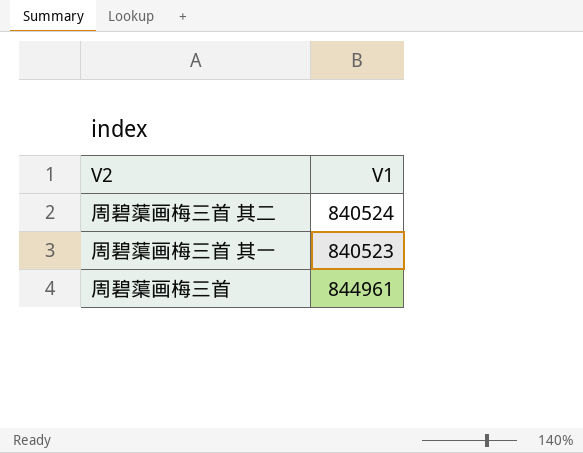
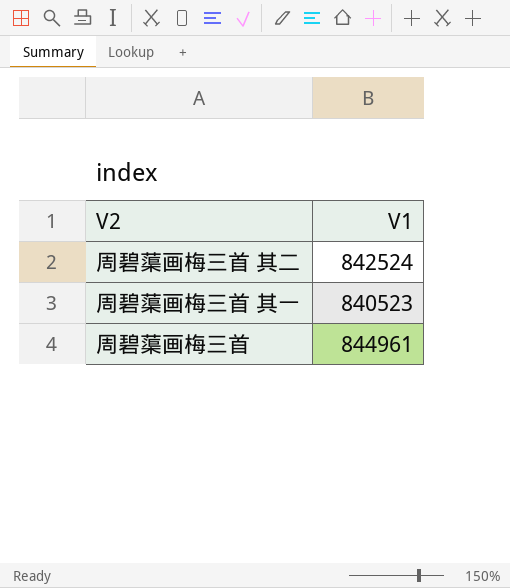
周碧蕖画梅三首 其二 | V1: 840524 -> 842524

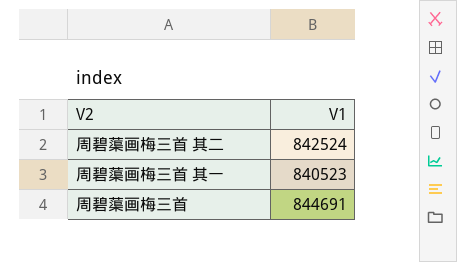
周碧蕖画梅三首 | V1: 844961 -> 844691

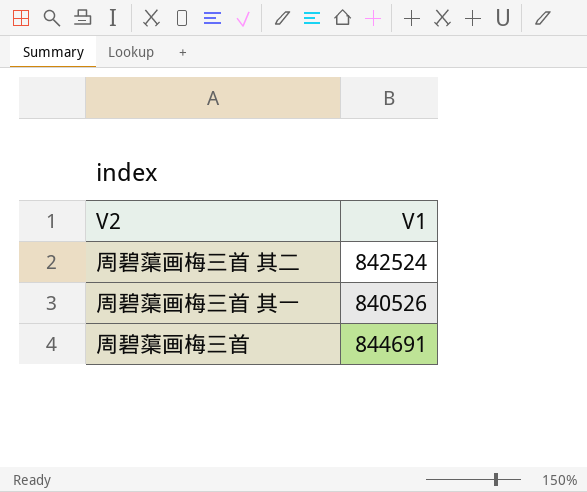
周碧蕖画梅三首 其一 | V1: 840523 -> 840526

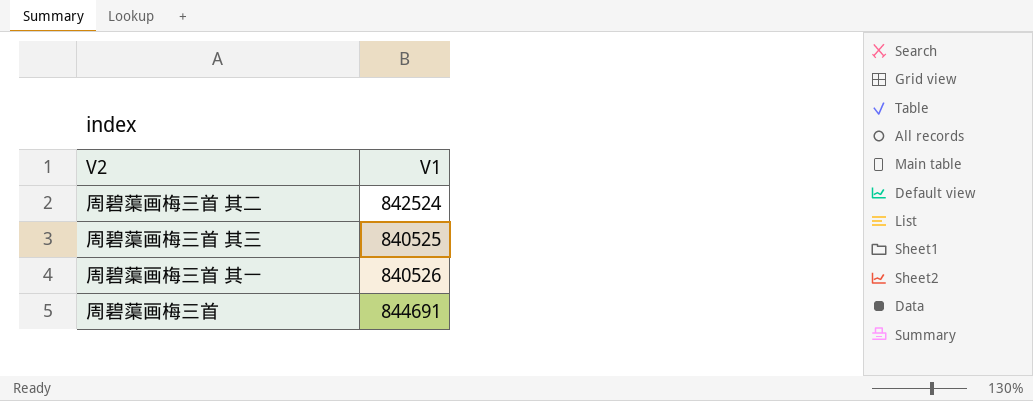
row 周碧蕖画梅三首 其三: none -> 840525

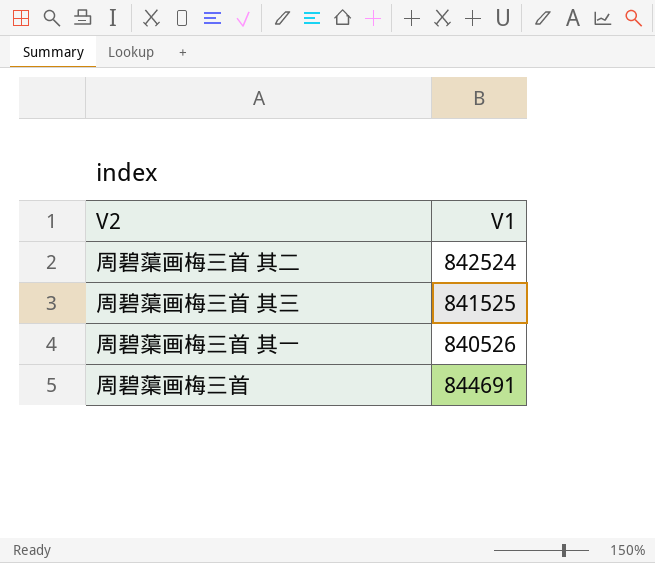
周碧蕖画梅三首 其三 | V1: 840525 -> 841525

